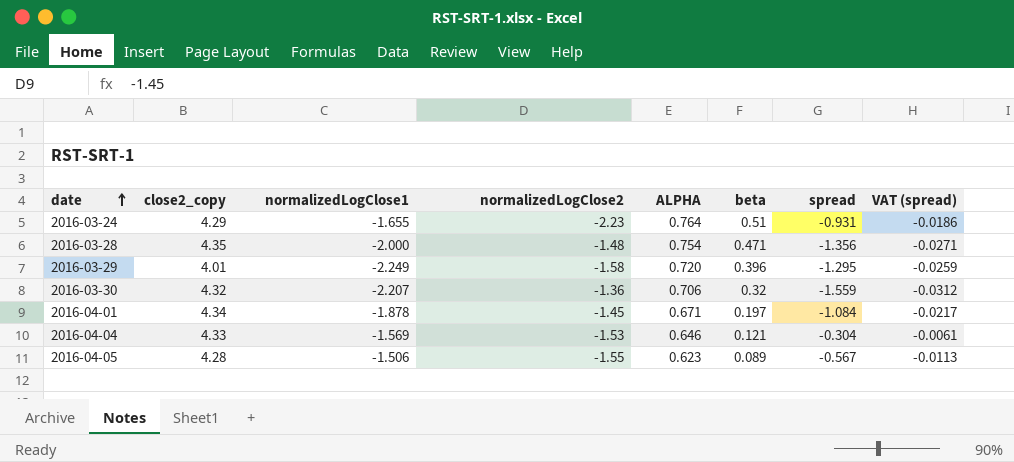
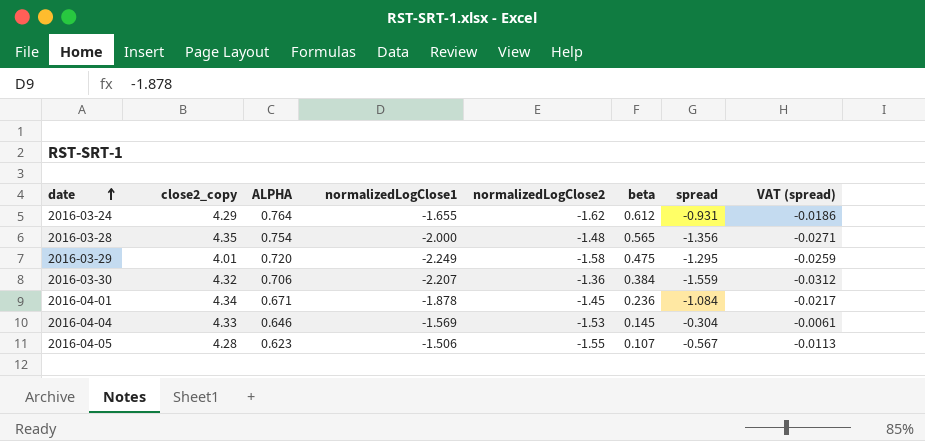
column ALPHA | position: 5 -> 3
2016-03-24 | normalizedLogClose2: -2.23 -> -1.62
2016-03-24 | beta: 0.51 -> 0.612
2016-03-28 | beta: 0.471 -> 0.565
2016-03-29 | beta: 0.396 -> 0.475
2016-03-30 | beta: 0.32 -> 0.384
2016-04-01 | beta: 0.197 -> 0.236
2016-04-04 | beta: 0.121 -> 0.145
2016-04-05 | beta: 0.089 -> 0.107

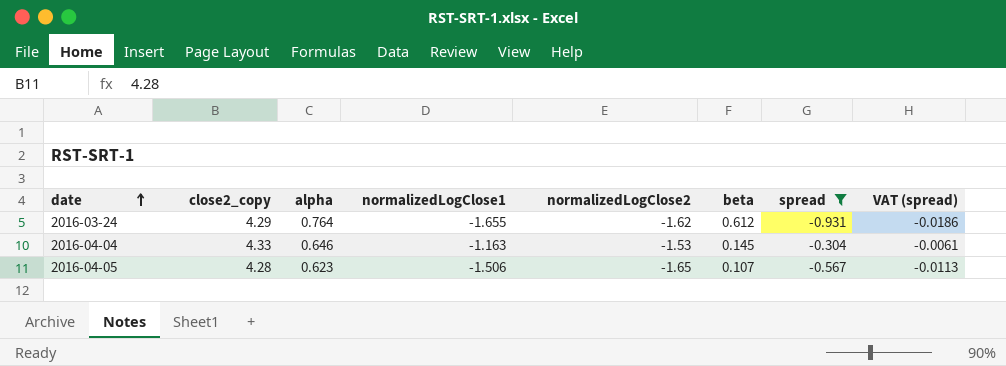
filter: none -> spread >= -0.931
column name: ALPHA -> alpha
2016-04-04 | normalizedLogClose1: -1.569 -> -1.163
2016-04-05 | normalizedLogClose2: -1.55 -> -1.65

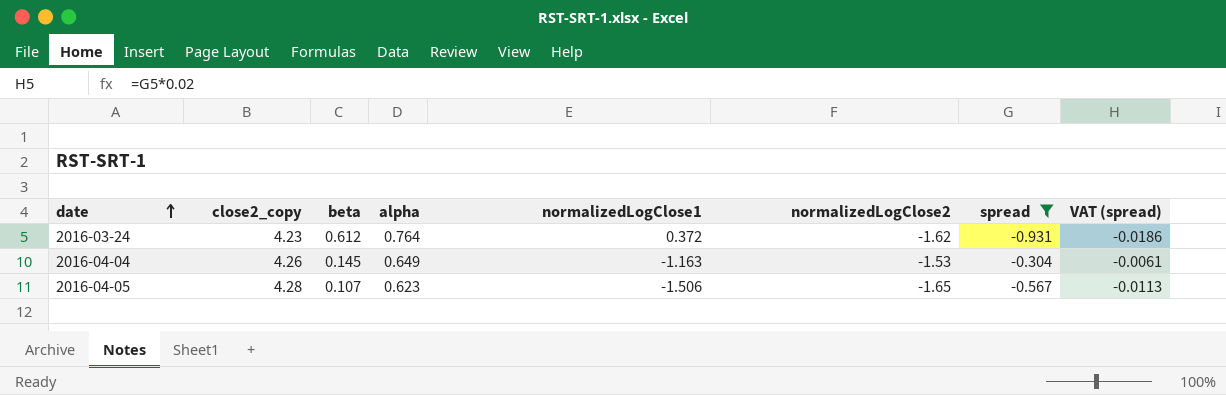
column beta | position: 6 -> 3
2016-03-24 | close2_copy: 4.29 -> 4.23
2016-03-24 | normalizedLogClose1: -1.655 -> 0.372
2016-04-04 | close2_copy: 4.33 -> 4.26
2016-04-04 | alpha: 0.646 -> 0.649

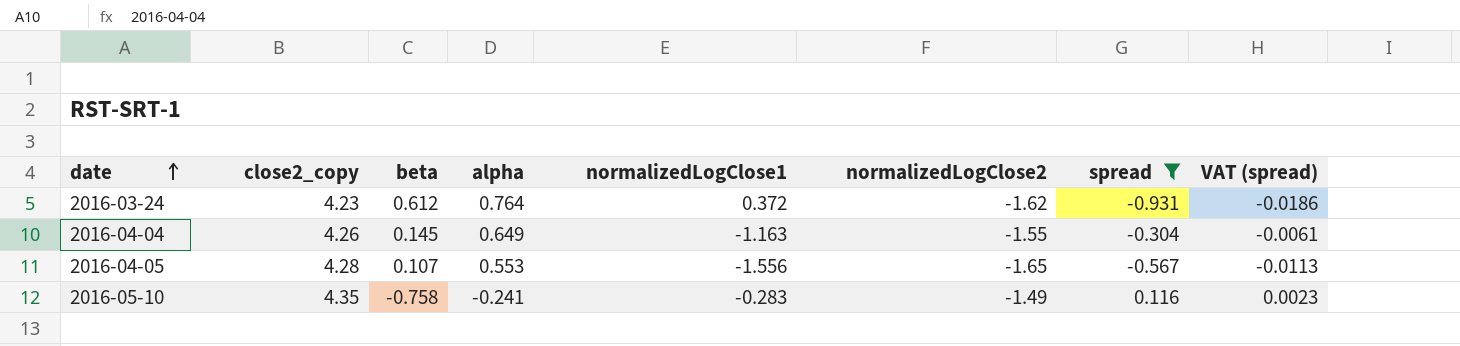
2016-04-04 | normalizedLogClose2: -1.53 -> -1.55
2016-04-05 | alpha: 0.623 -> 0.553
2016-04-05 | normalizedLogClose1: -1.506 -> -1.556
row 2016-05-10: none -> 4.35 | -0.758 | -0.241 | -0.283 | -1.49 | 0.116 | 0.0023

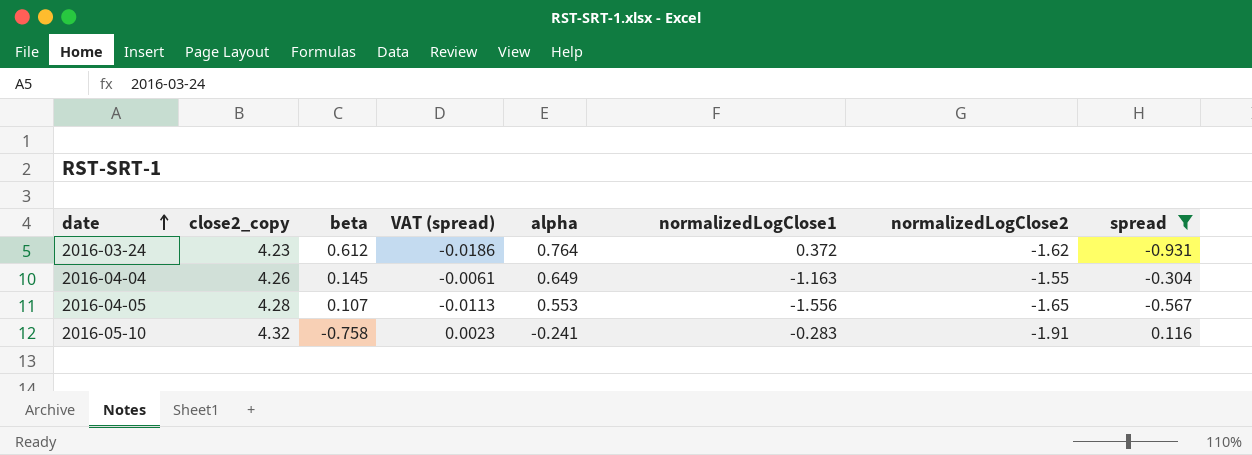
column VAT (spread) | position: 8 -> 4
2016-05-10 | close2_copy: 4.35 -> 4.32
2016-05-10 | normalizedLogClose2: -1.49 -> -1.91

